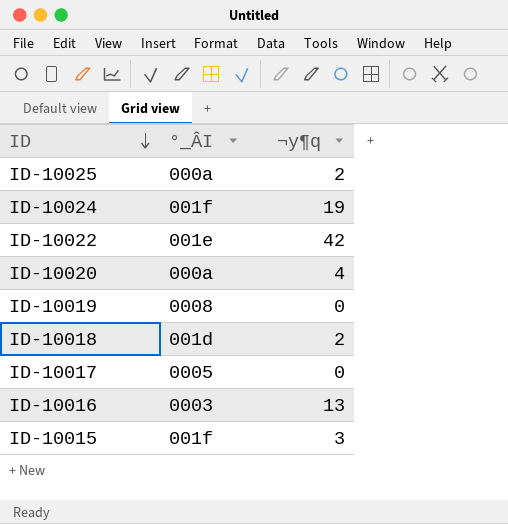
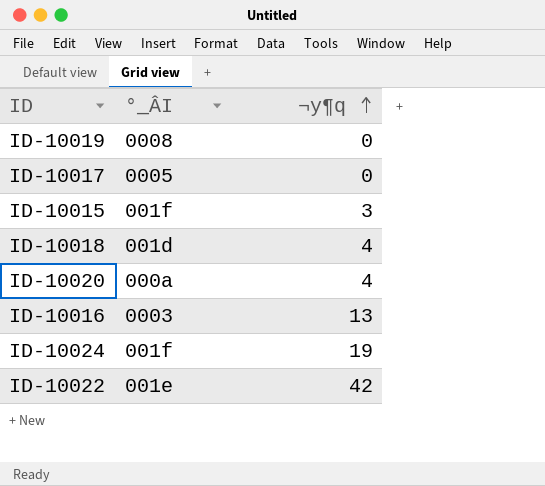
row order: ID descending -> ¬y¶q ascending
row ID-10025: 000a | 2 -> none
ID-10018 | ¬y¶q: 2 -> 4

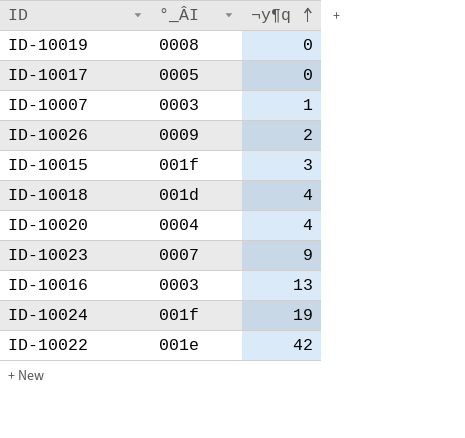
row ID-10007: none -> 0003 | 1
row ID-10026: none -> 0009 | 2
ID-10020 | °_ÂI: 000a -> 0004
row ID-10023: none -> 0007 | 9

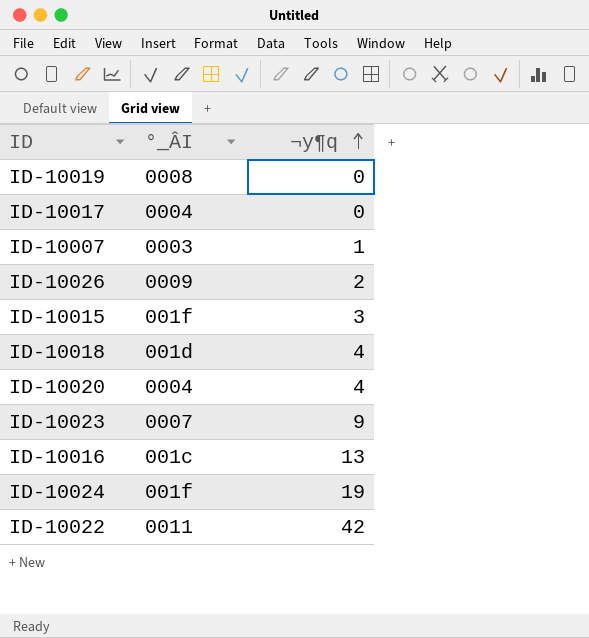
ID-10017 | °_ÂI: 0005 -> 0004
ID-10016 | °_ÂI: 0003 -> 001c
ID-10022 | °_ÂI: 001e -> 0011

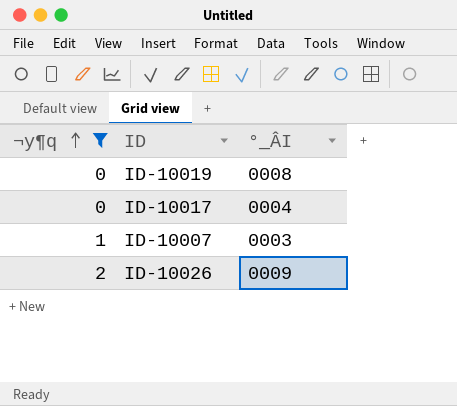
filter: none -> ¬y¶q <= 2
column ¬y¶q | position: 3 -> 1

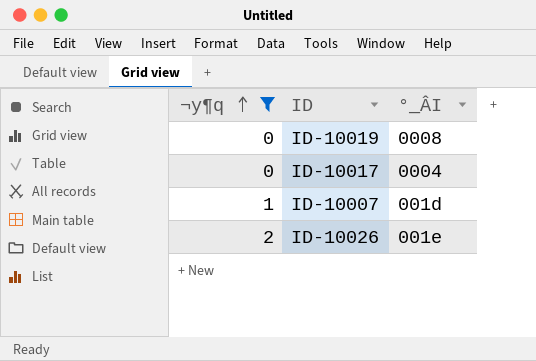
ID-10007 | °_ÂI: 0003 -> 001d
ID-10026 | °_ÂI: 0009 -> 001e

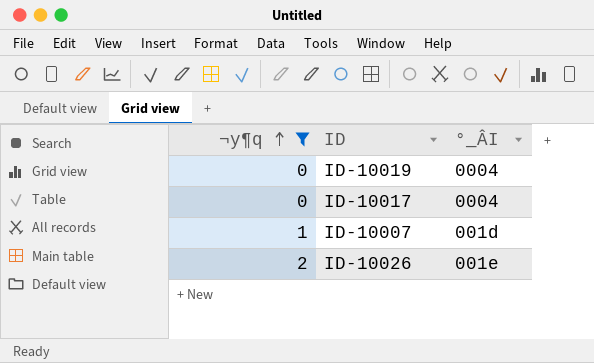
ID-10019 | °_ÂI: 0008 -> 0004

